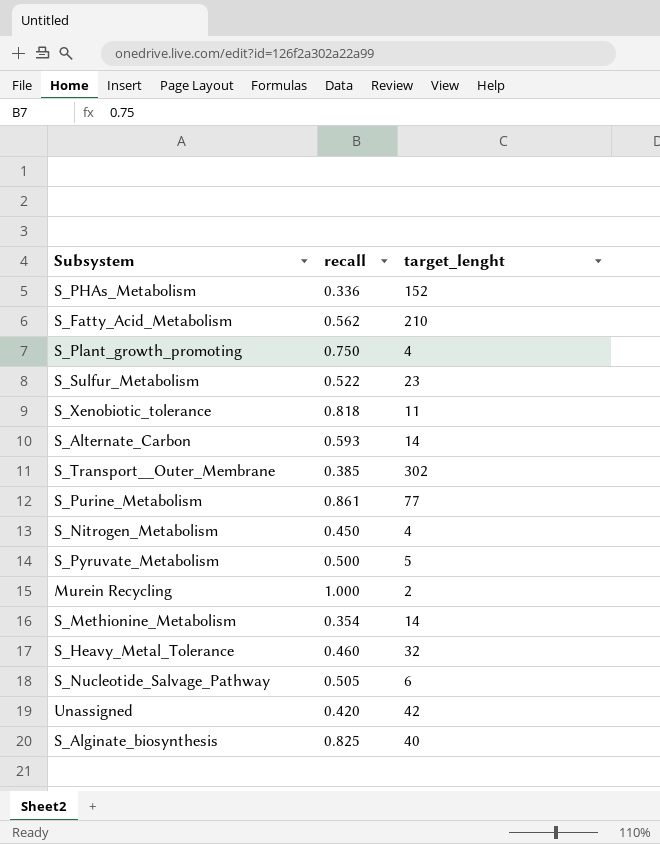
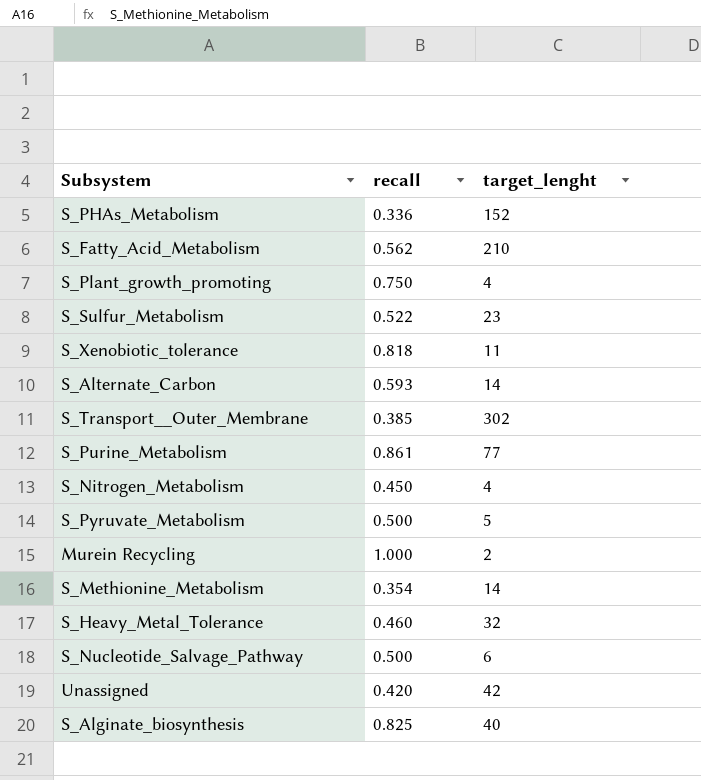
S_Nucleotide_Salvage_Pathway | recall: 0.505 -> 0.500

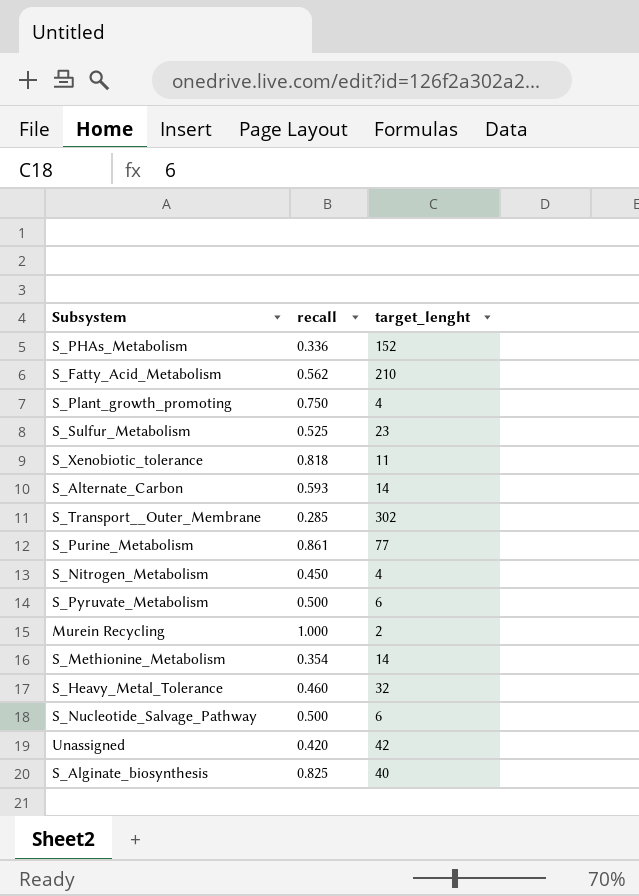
S_Sulfur_Metabolism | recall: 0.522 -> 0.525
S_Transport__Outer_Membrane | recall: 0.385 -> 0.285
S_Pyruvate_Metabolism | target_lenght: 5 -> 6

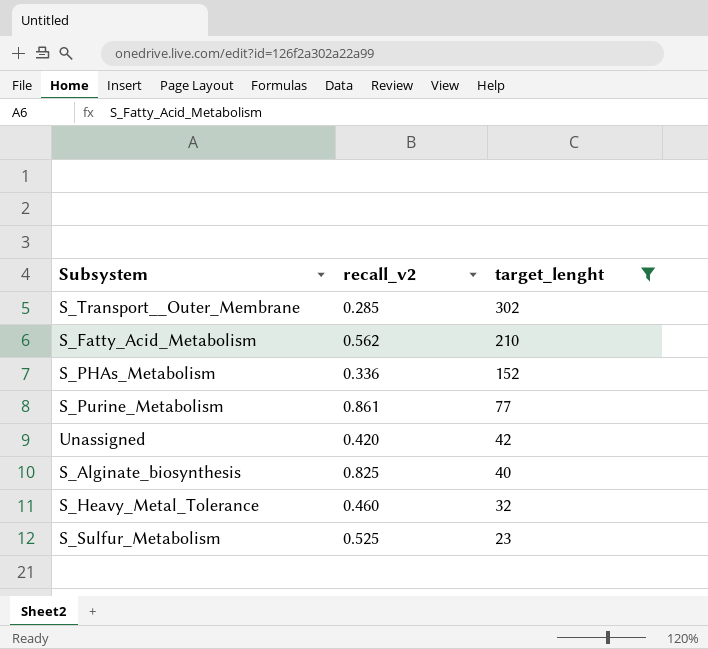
filter: none -> target_lenght >= 23
row order: none -> target_lenght descending
column name: recall -> recall_v2

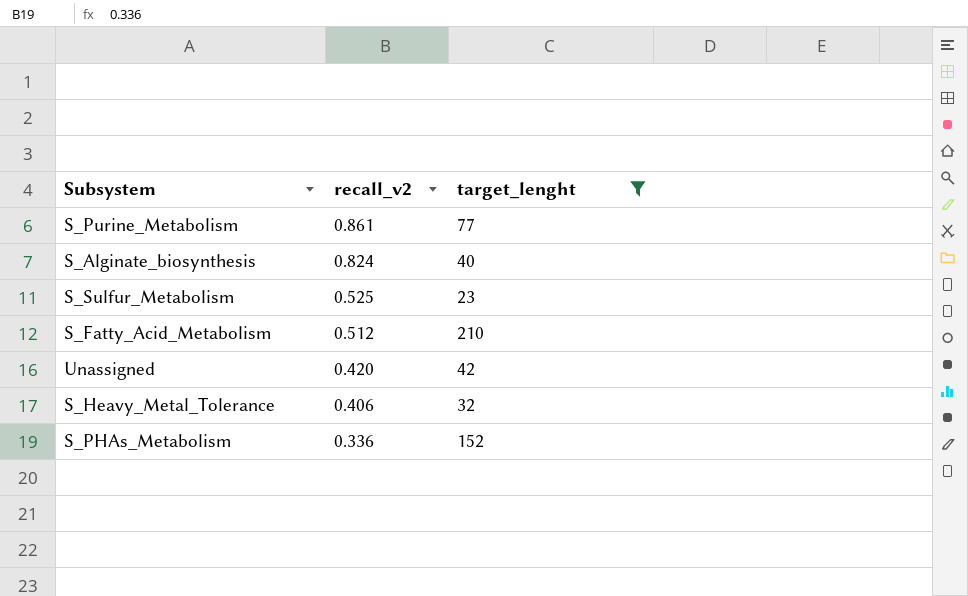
row order: target_lenght descending -> recall_v2 descending
row S_Transport__Outer_Membrane: 0.285 | 302 -> none
S_Alginate_biosynthesis | recall_v2: 0.825 -> 0.824
S_Fatty_Acid_Metabolism | recall_v2: 0.562 -> 0.512
S_Heavy_Metal_Tolerance | recall_v2: 0.460 -> 0.406

